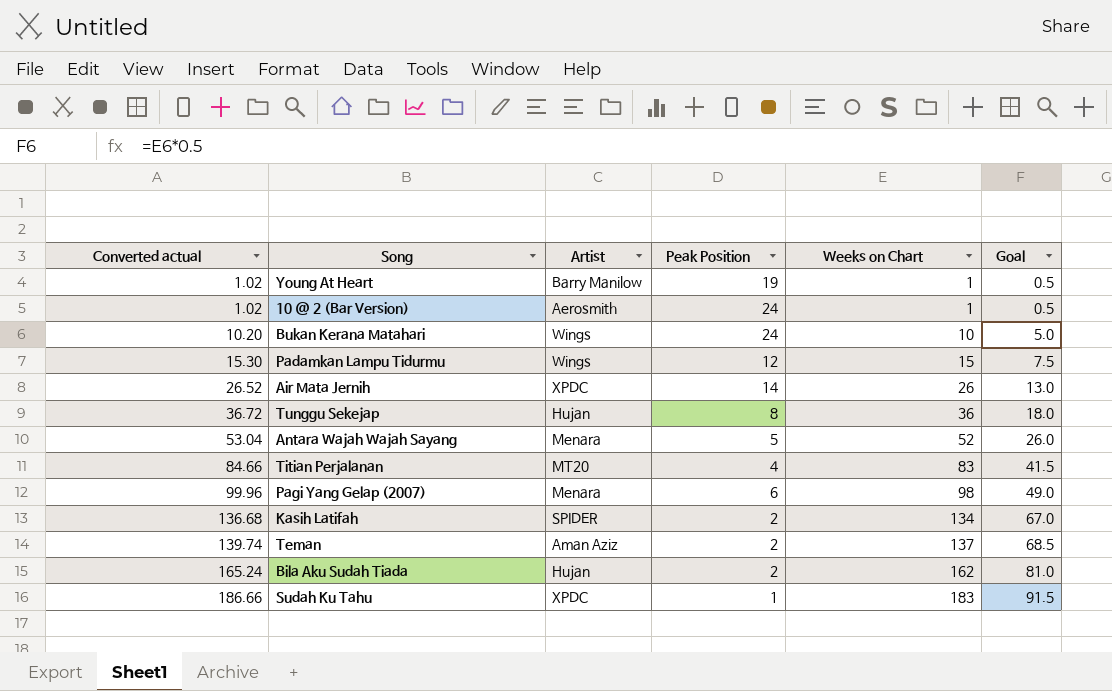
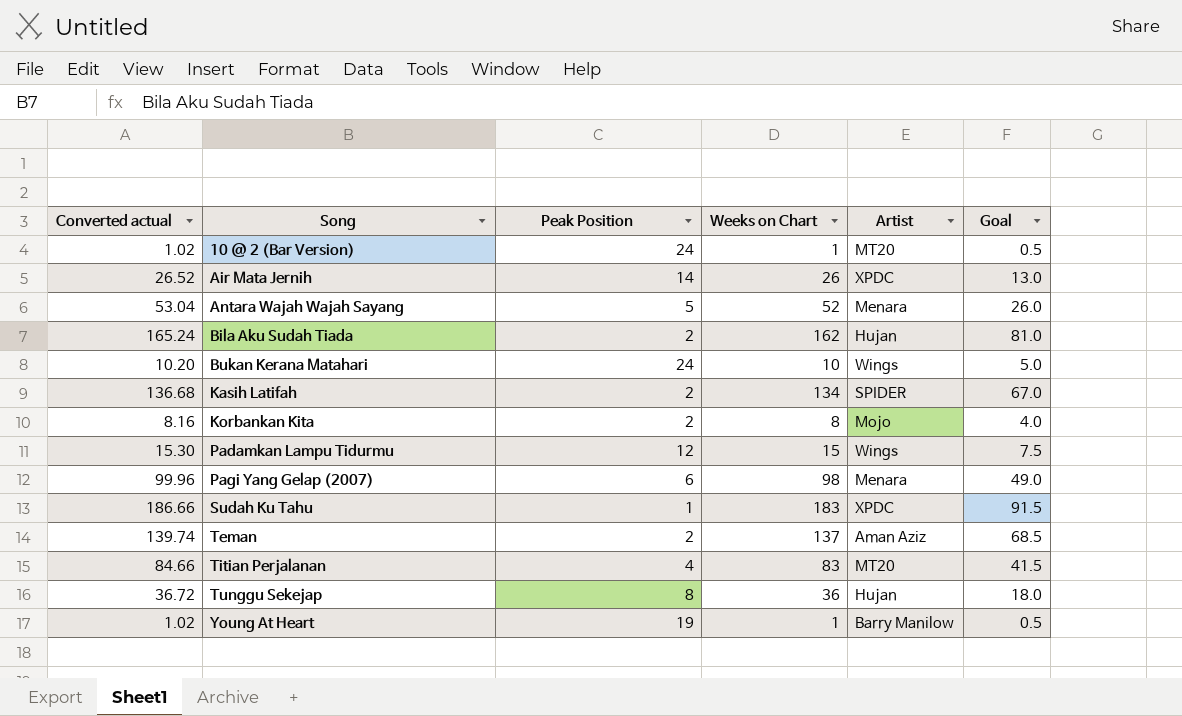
row order: Converted actual ascending -> Song ascending
column Artist | position: 3 -> 5
10 @ 2 (Bar Version) | Artist: Aerosmith -> MT20
row Korbankan Kita: none -> 8.16 | 2 | 8 | Mojo | 4.0

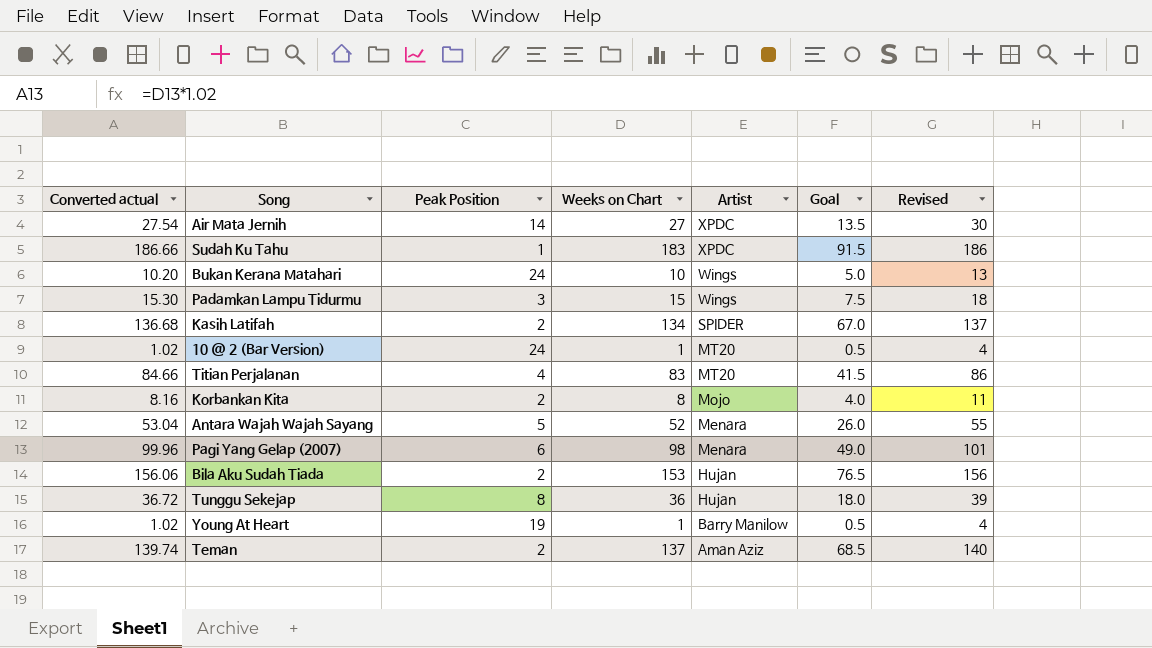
row order: Song ascending -> Artist descending
column Revised | formula: none -> [Weeks on Chart] + 3
Air Mata Jernih | Converted actual: 26.52 -> 27.54
Air Mata Jernih | Weeks on Chart: 26 -> 27
Air Mata Jernih | Goal: 13.0 -> 13.5
Padamkan Lampu Tidurmu | Peak Position: 12 -> 3
Bila Aku Sudah Tiada | Converted actual: 165.24 -> 156.06
Bila Aku Sudah Tiada | Weeks on Chart: 162 -> 153
Bila Aku Sudah Tiada | Goal: 81.0 -> 76.5

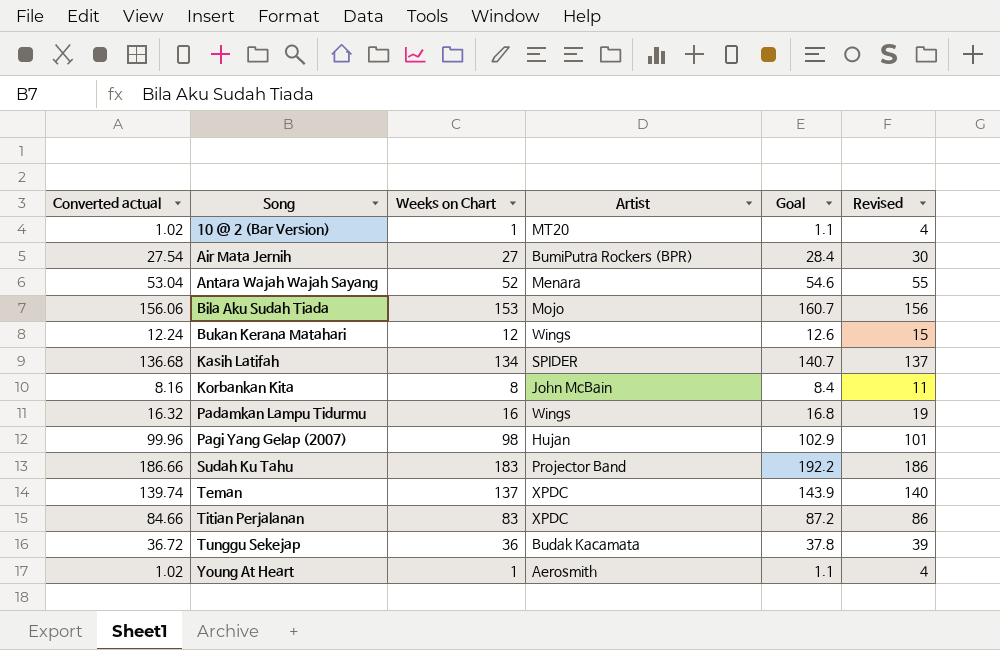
row order: Artist descending -> Song ascending
column Peak Position | position: 3 -> none
column Goal | formula: [Weeks on Chart] * 0.5 -> [Weeks on Chart] * 1.05
Air Mata Jernih | Artist: XPDC -> BumiPutra Rockers (BPR)
Bila Aku Sudah Tiada | Artist: Hujan -> Mojo
Bukan Kerana Matahari | Converted actual: 10.20 -> 12.24
Bukan Kerana Matahari | Weeks on Chart: 10 -> 12
Bukan Kerana Matahari | Revised: 13 -> 15
Korbankan Kita | Artist: Mojo -> John McBain
Padamkan Lampu Tidurmu | Converted actual: 15.30 -> 16.32
Padamkan Lampu Tidurmu | Weeks on Chart: 15 -> 16
Padamkan Lampu Tidurmu | Revised: 18 -> 19
Pagi Yang Gelap (2007) | Artist: Menara -> Hujan
Sudah Ku Tahu | Artist: XPDC -> Projector Band
Teman | Artist: Aman Aziz -> XPDC
Titian Perjalanan | Artist: MT20 -> XPDC
Tunggu Sekejap | Artist: Hujan -> Budak Kacamata
Young At Heart | Artist: Barry Manilow -> Aerosmith

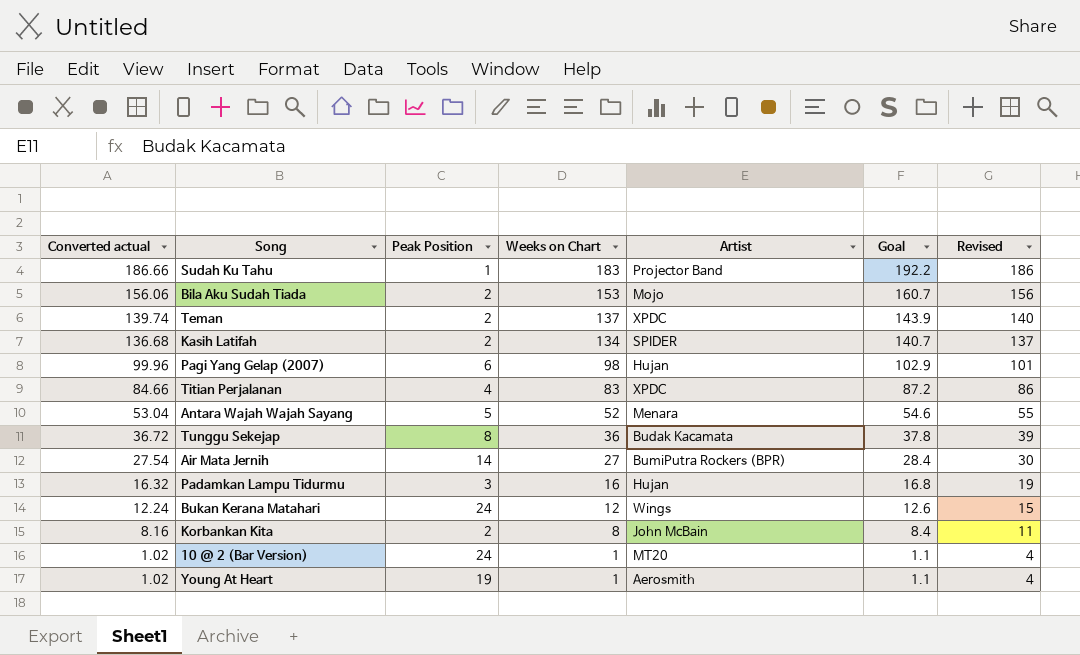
row order: Song ascending -> Converted actual descending
column Peak Position | position: none -> 3
Padamkan Lampu Tidurmu | Artist: Wings -> Hujan

